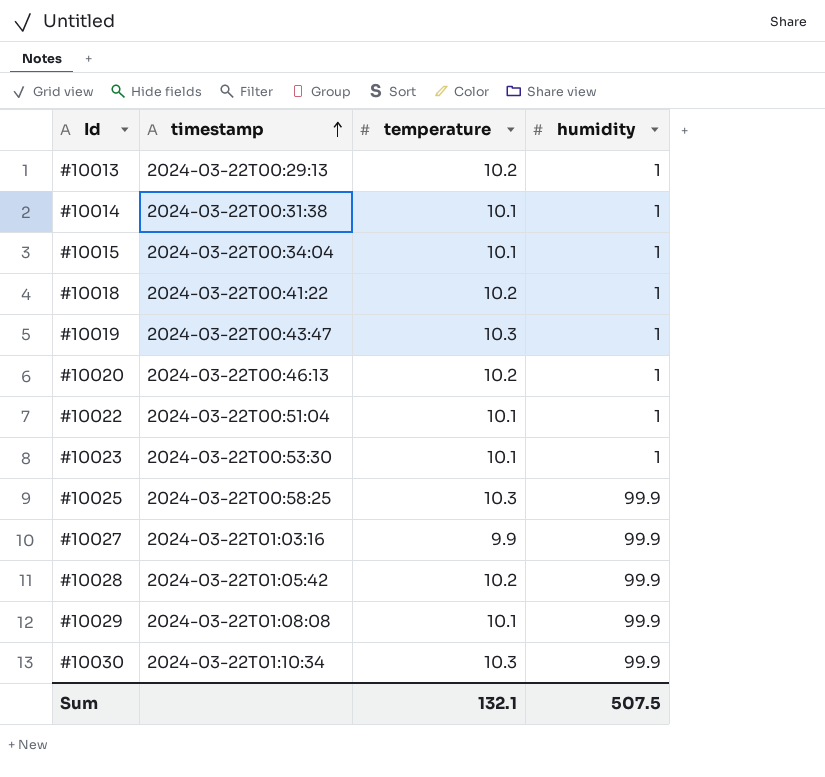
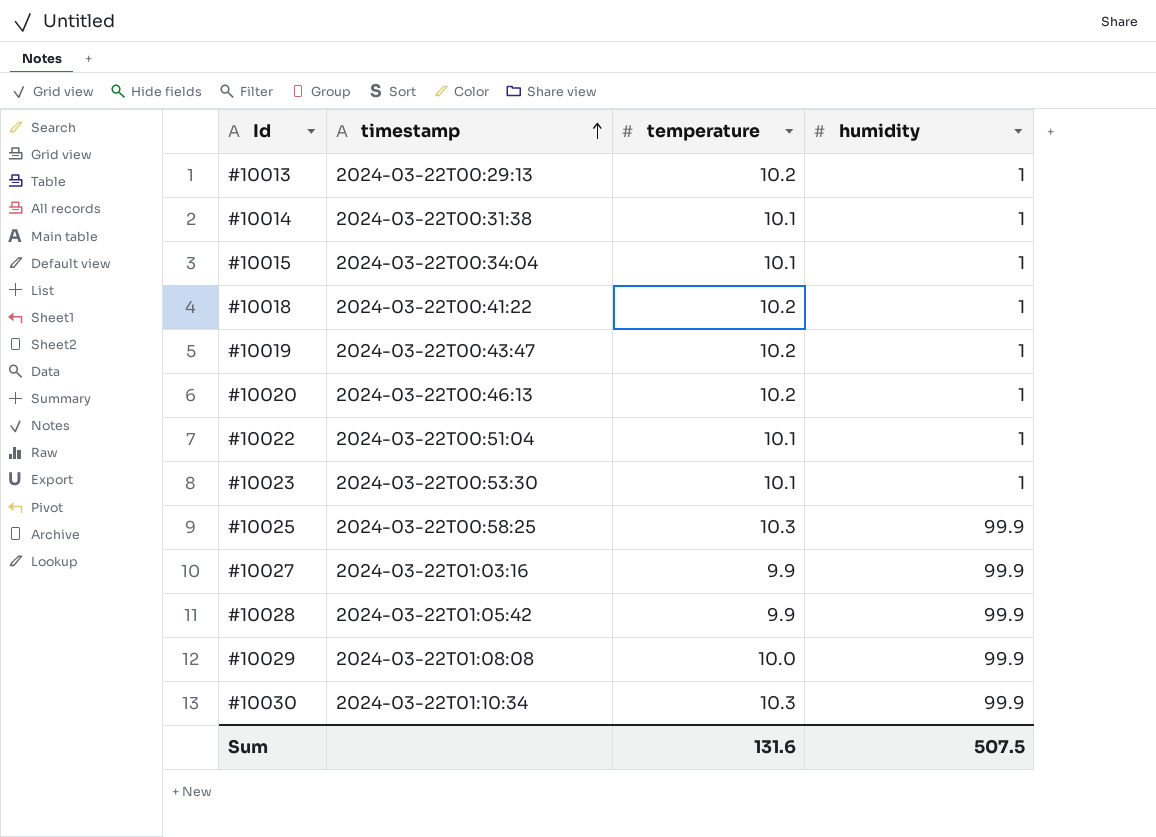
#10019 | temperature: 10.3 -> 10.2
#10028 | temperature: 10.2 -> 9.9
#10029 | temperature: 10.1 -> 10.0
Sum | temperature: 132.1 -> 131.6

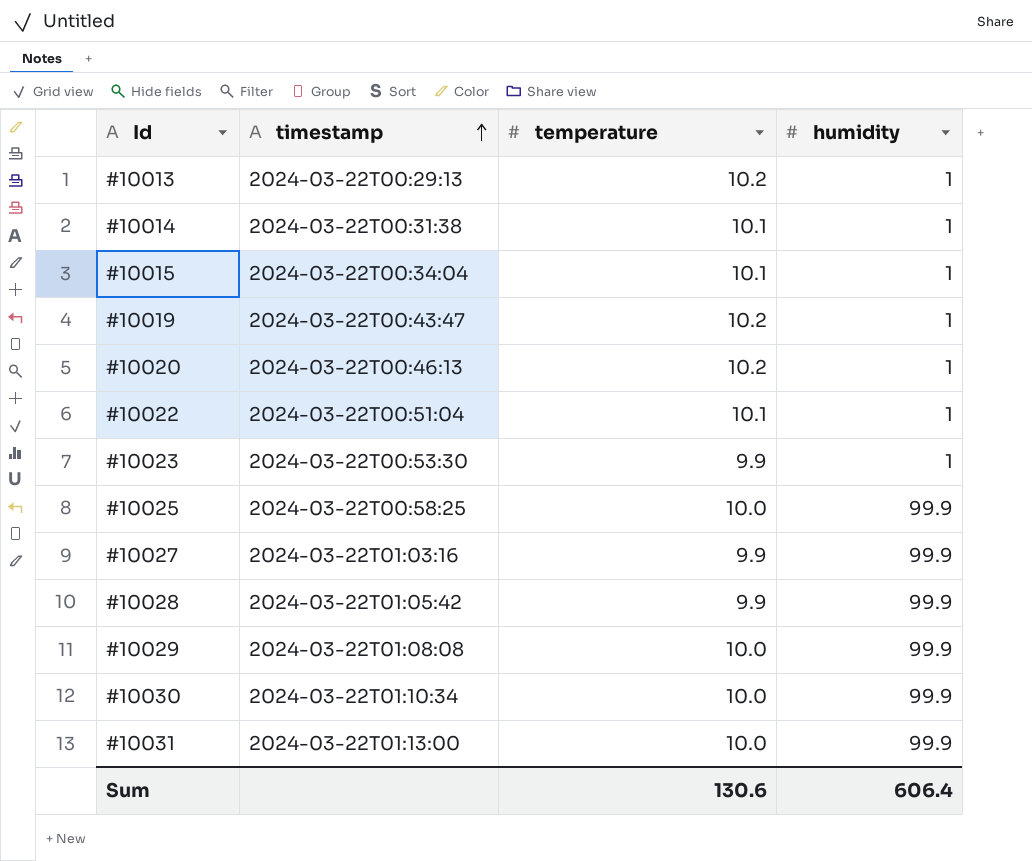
row #10018: 2024-03-22T00:41:22 | 10.2 | 1 -> none
#10023 | temperature: 10.1 -> 9.9
#10025 | temperature: 10.3 -> 10.0
#10030 | temperature: 10.3 -> 10.0
row #10031: none -> 2024-03-22T01:13:00 | 10.0 | 99.9
Sum | temperature: 131.6 -> 130.6
Sum | humidity: 507.5 -> 606.4

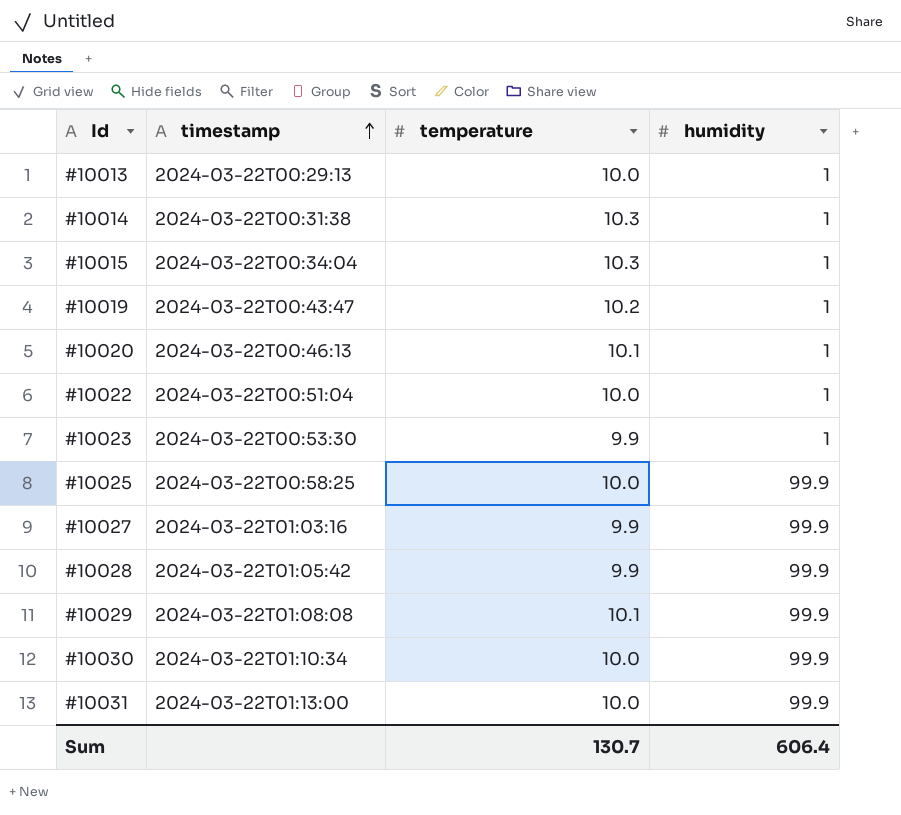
#10013 | temperature: 10.2 -> 10.0
#10014 | temperature: 10.1 -> 10.3
#10015 | temperature: 10.1 -> 10.3
#10020 | temperature: 10.2 -> 10.1
#10022 | temperature: 10.1 -> 10.0
#10029 | temperature: 10.0 -> 10.1
Sum | temperature: 130.6 -> 130.7

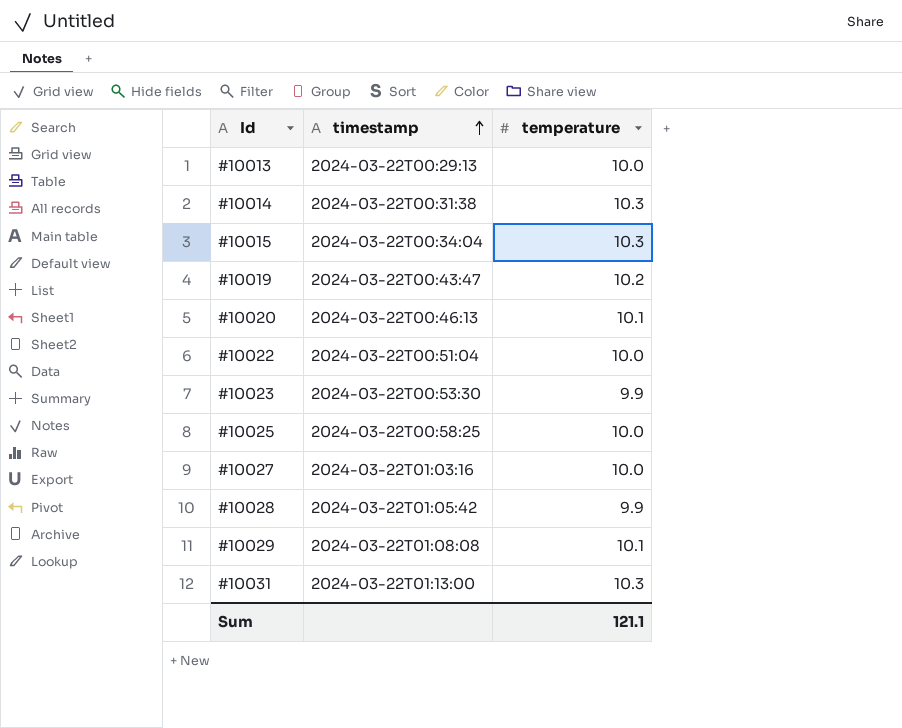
column humidity | position: 4 -> none
row #10030: 2024-03-22T01:10:34 | 10.0 | 99.9 -> none
#10027 | temperature: 9.9 -> 10.0
#10031 | temperature: 10.0 -> 10.3
Sum | temperature: 130.7 -> 121.1

